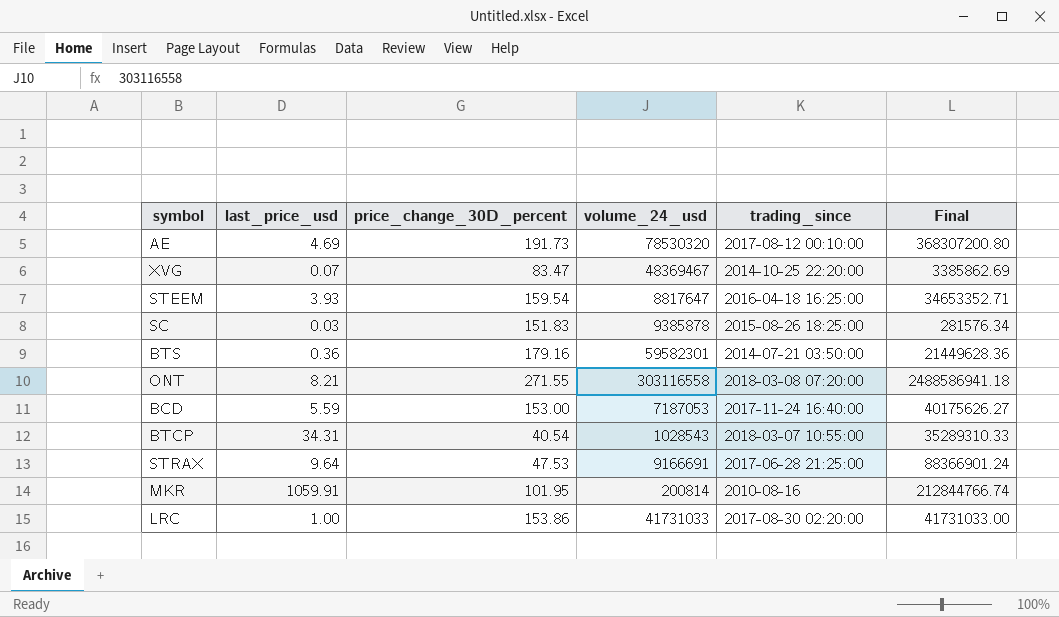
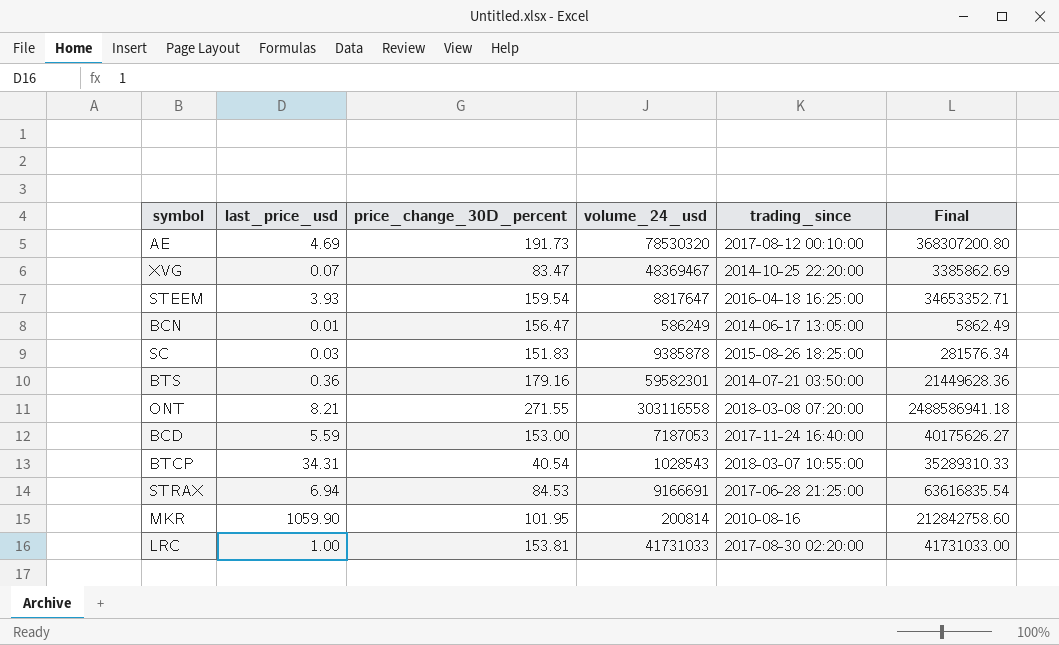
row BCN: none -> 0.01 | 156.47 | 586249 | 2014-06-17 13:05:00 | 5862.49
STRAX | last_price_usd: 9.64 -> 6.94
STRAX | price_change_30D_percent: 47.53 -> 84.53
STRAX | Final: 88366901.24 -> 63616835.54
MKR | last_price_usd: 1059.91 -> 1059.90
MKR | Final: 212844766.74 -> 212842758.60
LRC | price_change_30D_percent: 153.86 -> 153.81

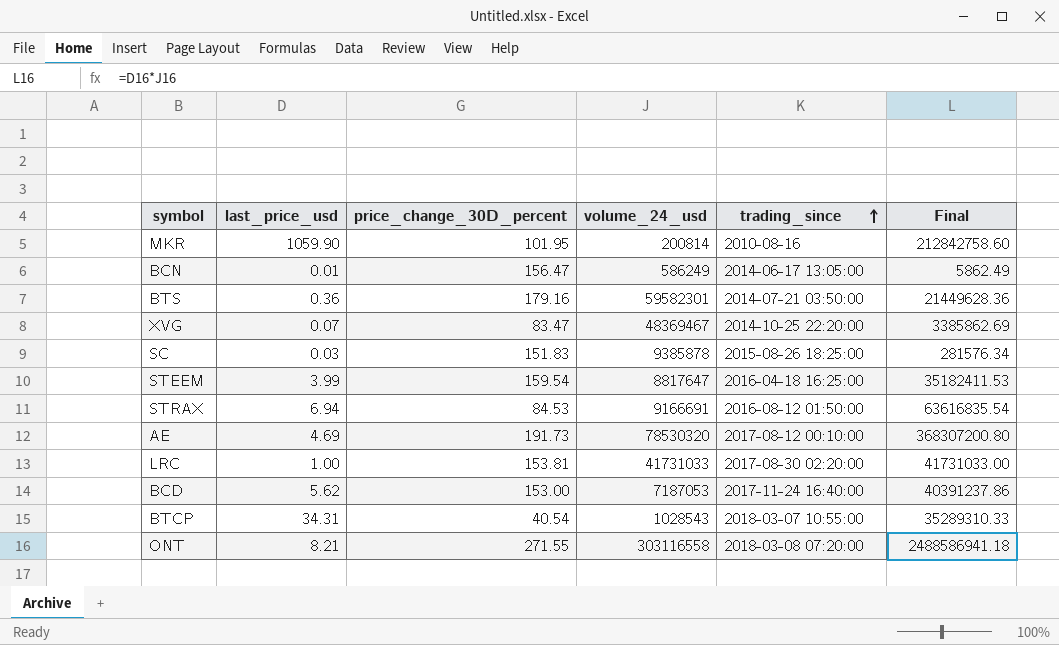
row order: none -> trading_since ascending
STEEM | last_price_usd: 3.93 -> 3.99
STEEM | Final: 34653352.71 -> 35182411.53
STRAX | trading_since: 2017-06-28 21:25:00 -> 2016-08-12 01:50:00
BCD | last_price_usd: 5.59 -> 5.62
BCD | Final: 40175626.27 -> 40391237.86

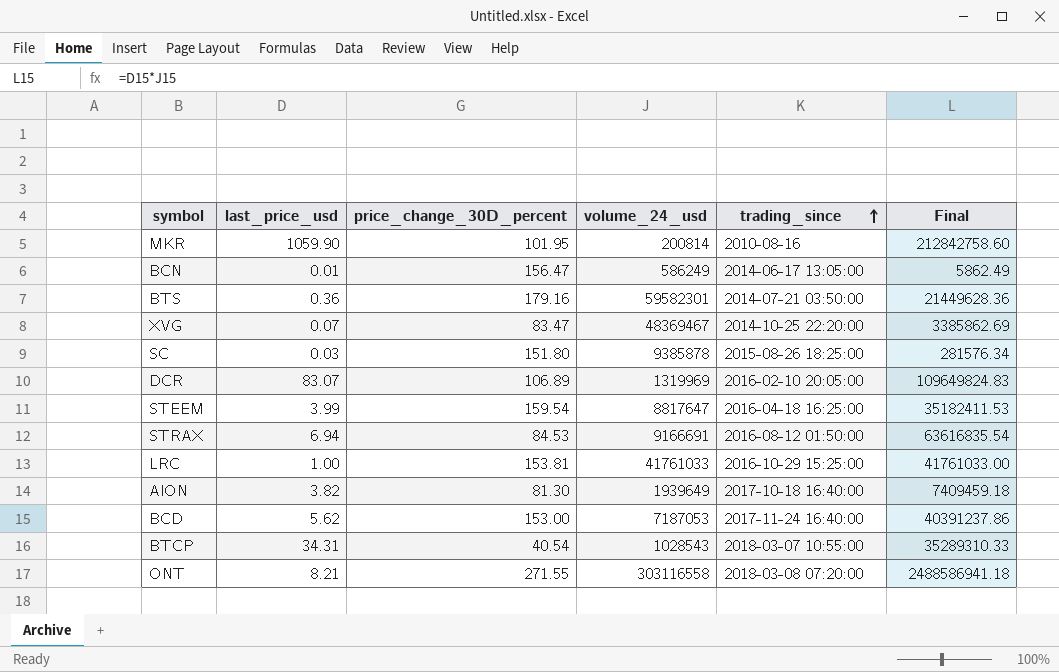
row AE: 4.69 | 191.73 | 78530320 | 2017-08-12 00:10:00 | 368307200.80 -> none
SC | price_change_30D_percent: 151.83 -> 151.80
row DCR: none -> 83.07 | 106.89 | 1319969 | 2016-02-10 20:05:00 | 109649824.83
LRC | volume_24_usd: 41731033 -> 41761033
LRC | trading_since: 2017-08-30 02:20:00 -> 2016-10-29 15:25:00
LRC | Final: 41731033.00 -> 41761033.00
row AION: none -> 3.82 | 81.30 | 1939649 | 2017-10-18 16:40:00 | 7409459.18

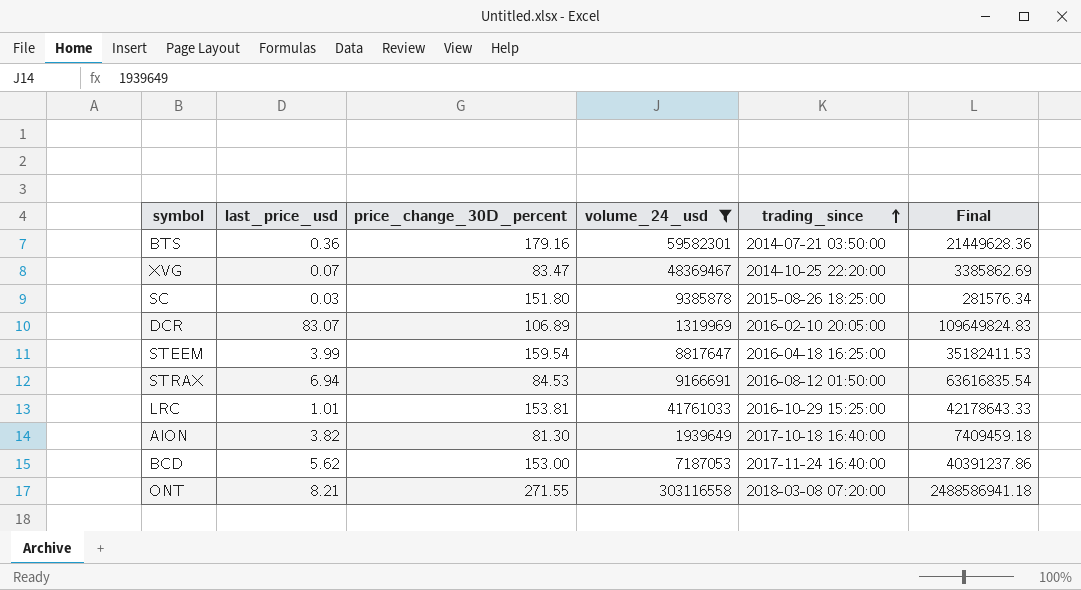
filter: none -> volume_24_usd >= 1319969
LRC | last_price_usd: 1.00 -> 1.01
LRC | Final: 41761033.00 -> 42178643.33

